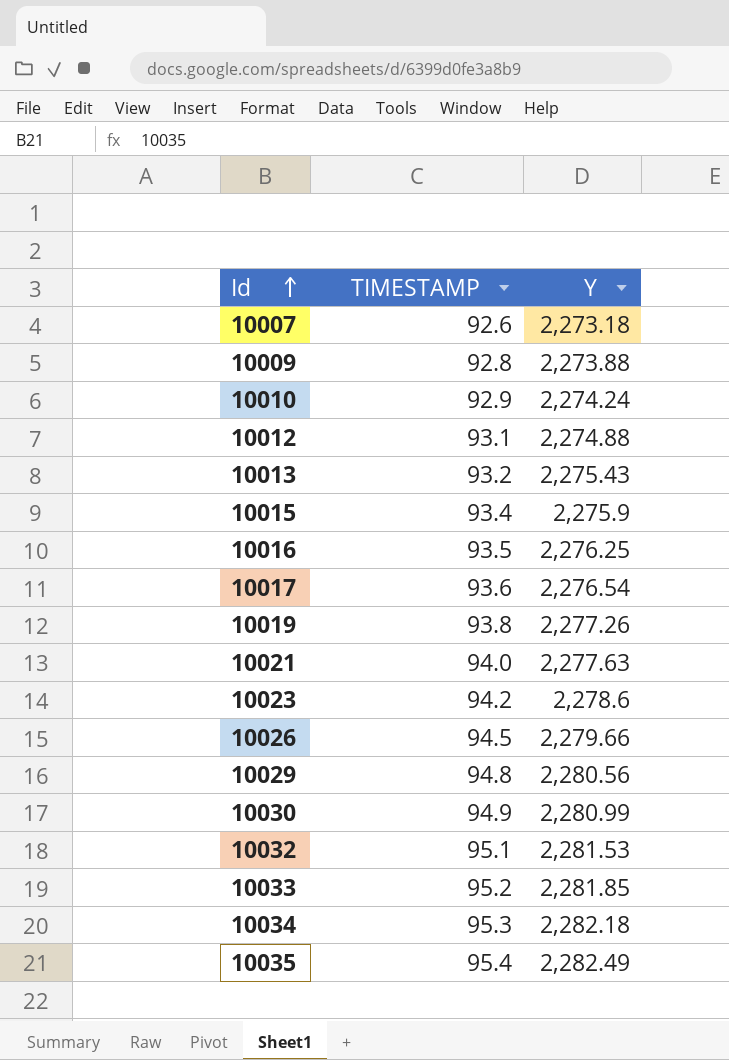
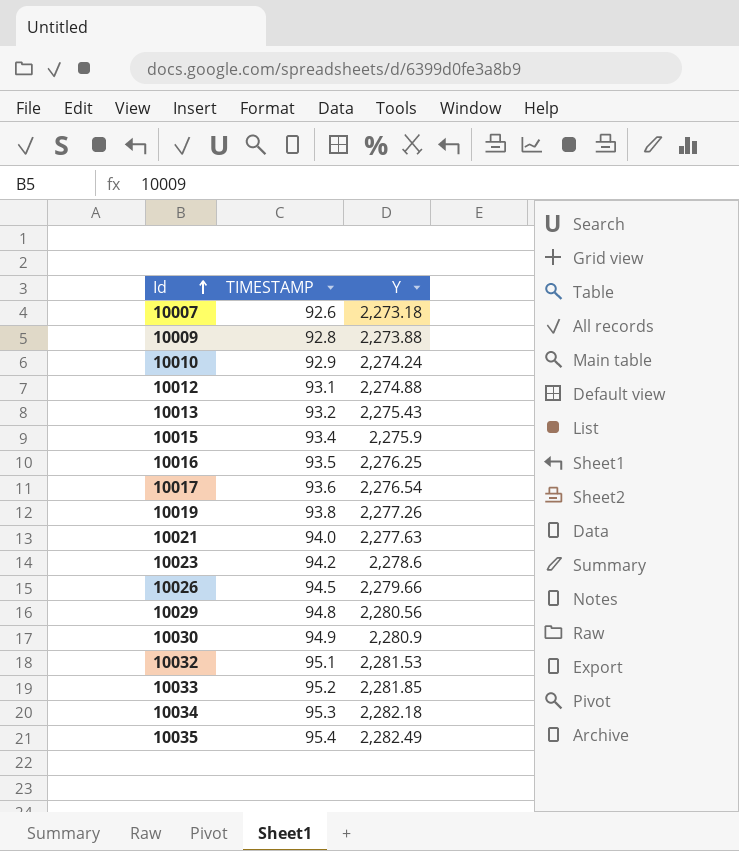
10030 | Y: 2,280.99 -> 2,280.9

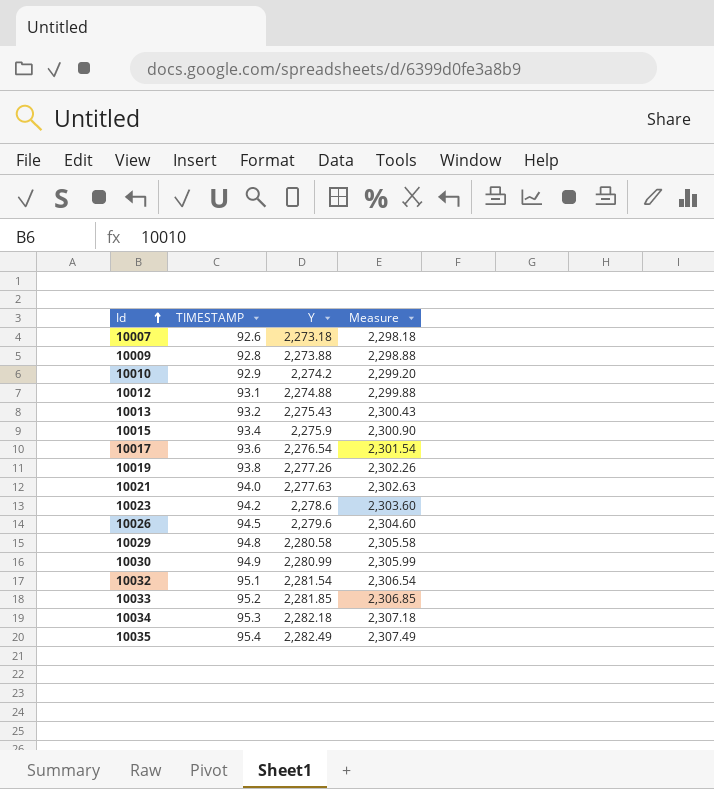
column Measure | formula: none -> [Y] + 25
row 10016: 93.5 | 2,276.25 -> none
10010 | Y: 2,274.24 -> 2,274.2
10026 | Y: 2,279.66 -> 2,279.6
10029 | Y: 2,280.56 -> 2,280.58
10030 | Y: 2,280.9 -> 2,280.99
10032 | Y: 2,281.53 -> 2,281.54

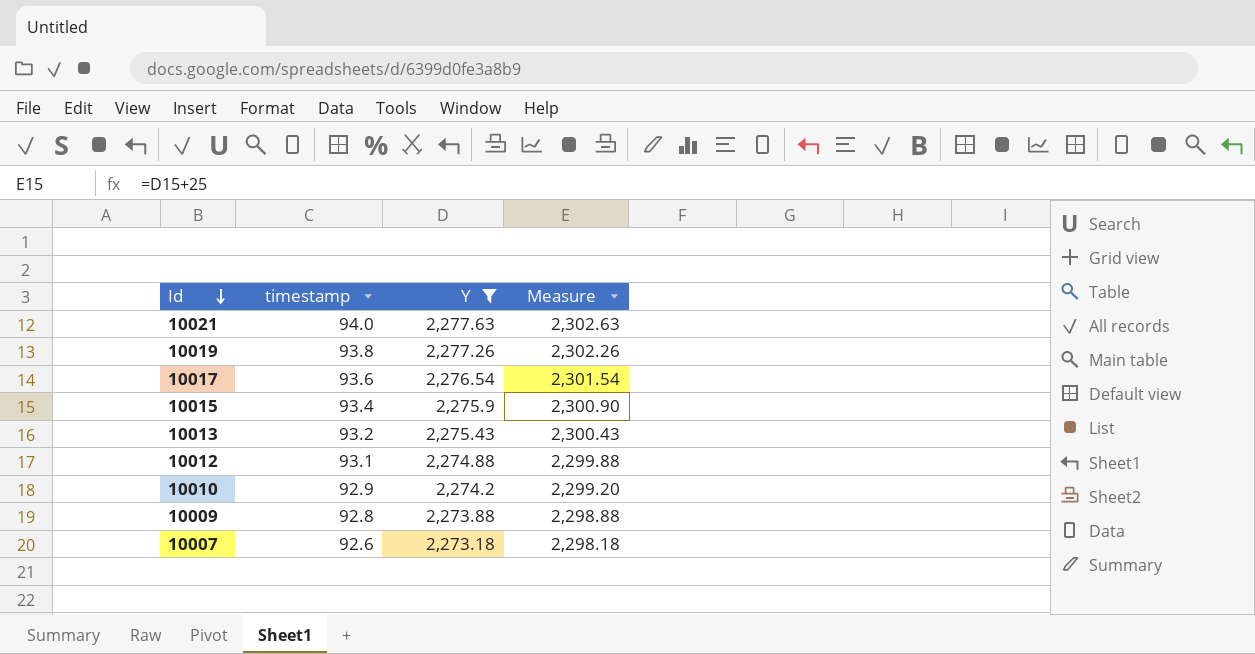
filter: none -> Y <= 2,277.63
row order: Id ascending -> Id descending
column name: TIMESTAMP -> timestamp

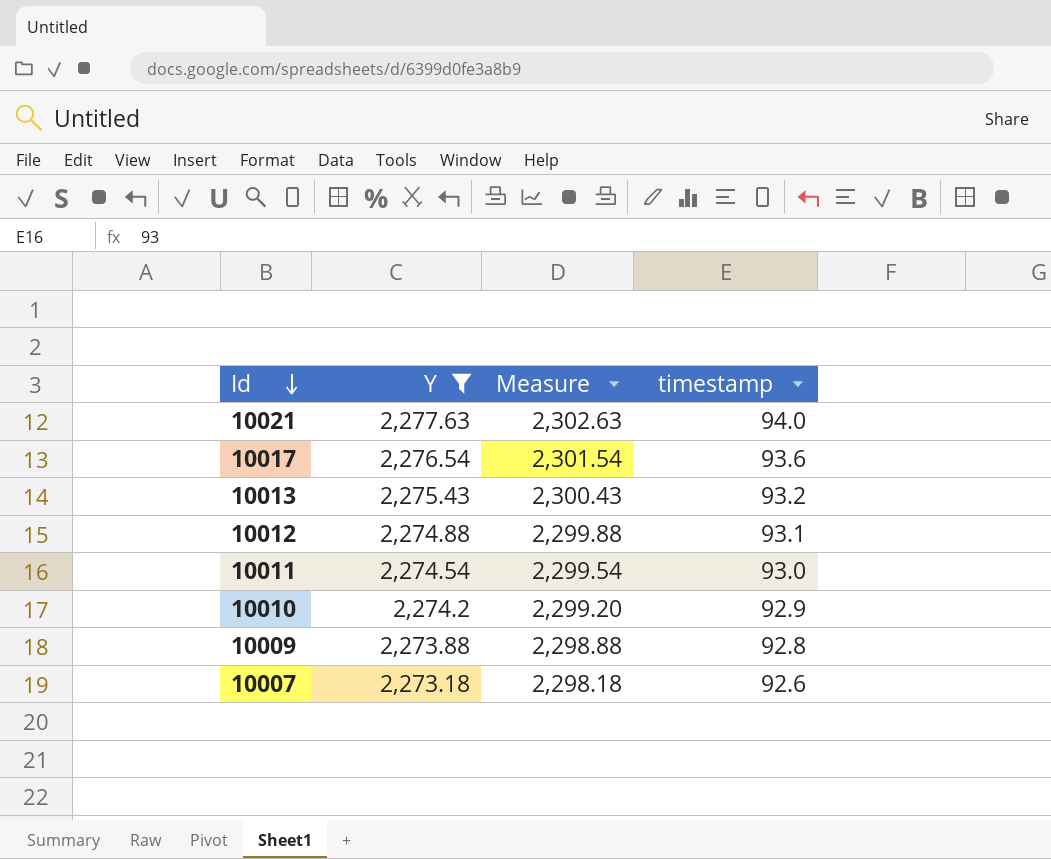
column timestamp | position: 2 -> 4
row 10019: 93.8 | 2,277.26 | 2,302.26 -> none
row 10015: 93.4 | 2,275.9 | 2,300.90 -> none
row 10011: none -> 2,274.54 | 2,299.54 | 93.0

